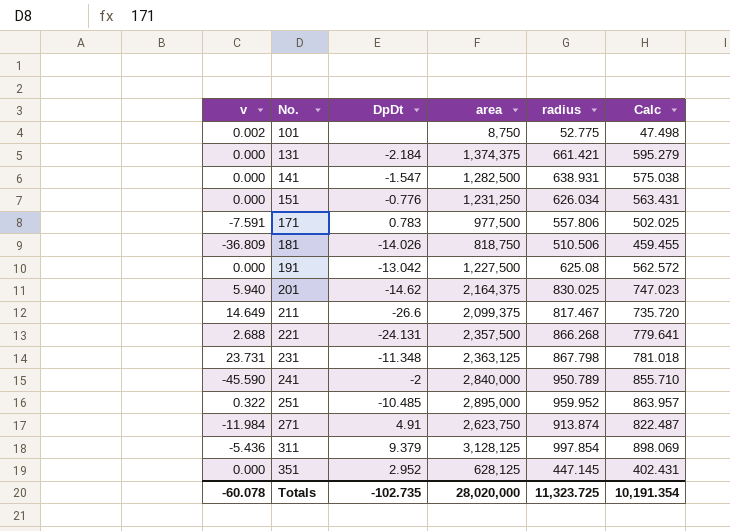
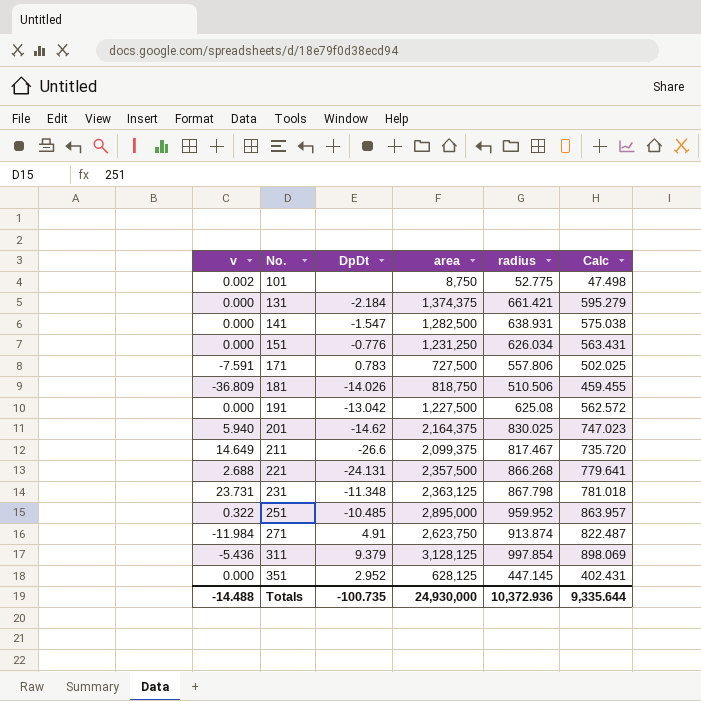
row 241: -45.590 | -2 | 2,840,000 | 950.789 | 855.710 -> none
171 | area: 977,500 -> 727,500
Totals | v: -60.078 -> -14.488
Totals | DpDt: -102.735 -> -100.735
Totals | area: 28,020,000 -> 24,930,000
Totals | radius: 11,323.725 -> 10,372.936
Totals | Calc: 10,191.354 -> 9,335.644

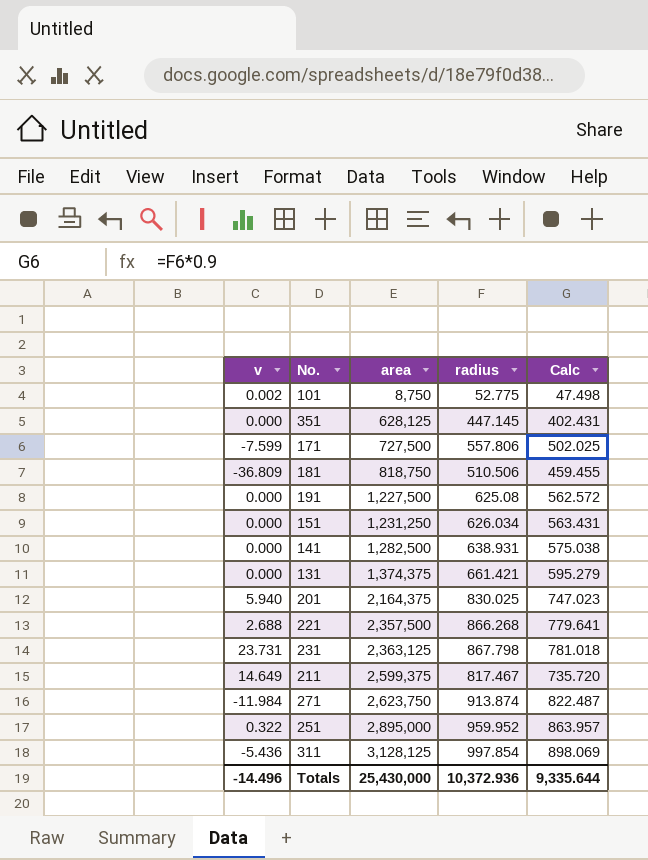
row order: No. ascending -> area ascending
column DpDt | position: 3 -> none
171 | v: -7.591 -> -7.599
211 | area: 2,099,375 -> 2,599,375
Totals | v: -14.488 -> -14.496
Totals | area: 24,930,000 -> 25,430,000

